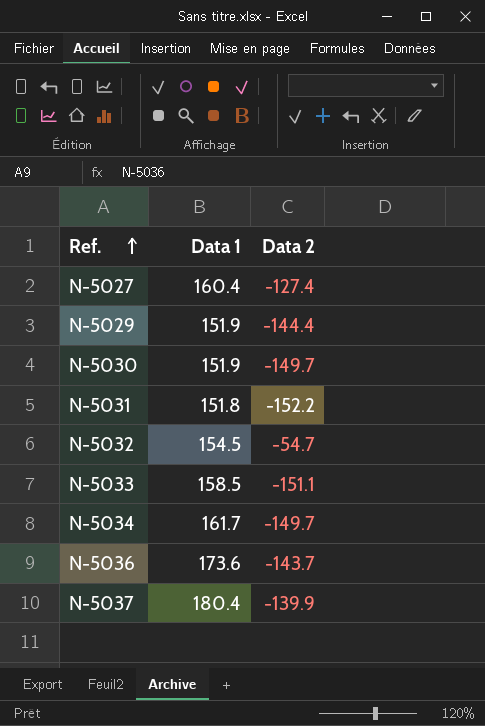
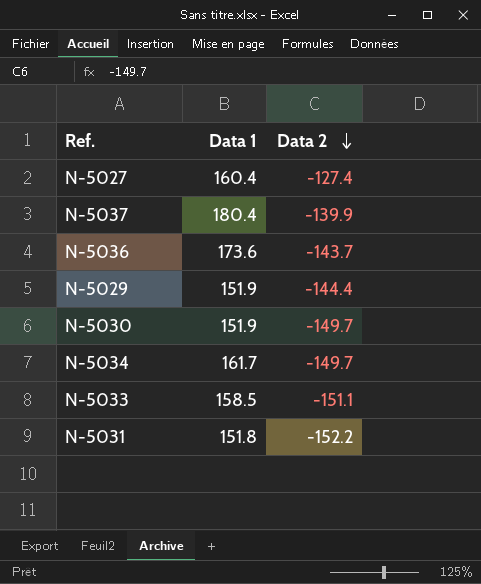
row order: Ref. ascending -> Data 2 descending
row N-5032: 154.5 | -54.7 -> none

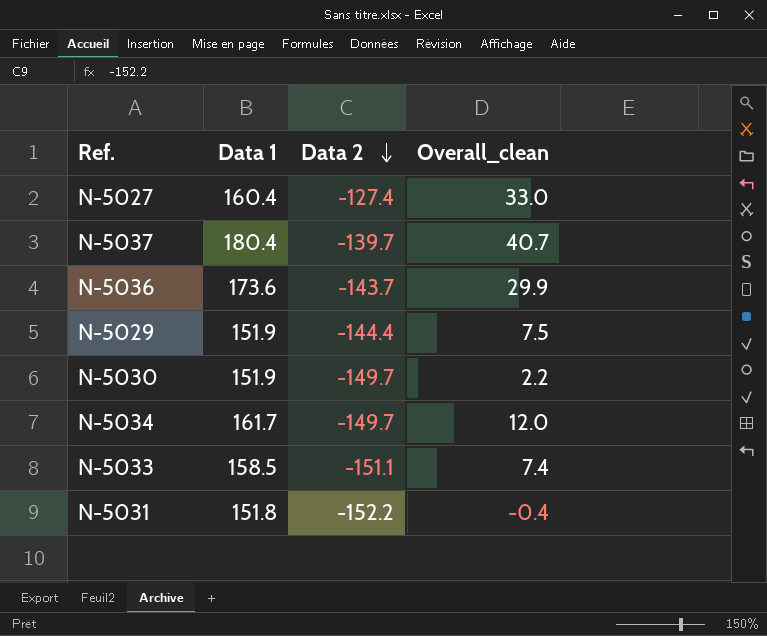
column Overall_clean | formula: none -> [Data 1] + [Data 2]
N-5037 | Data 2: -139.9 -> -139.7

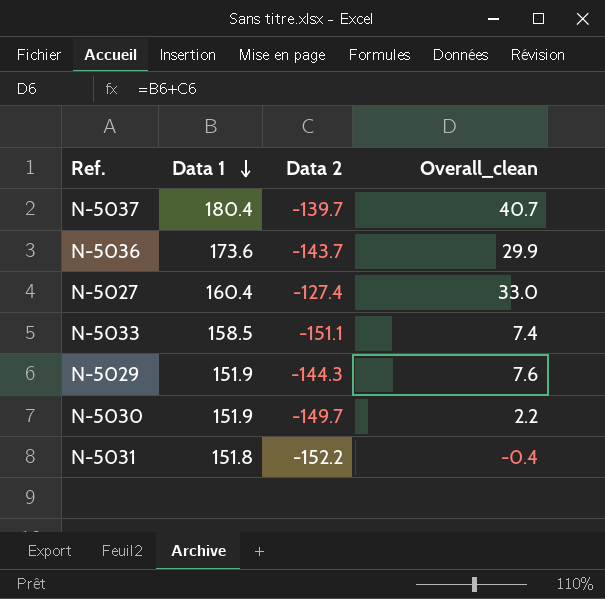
row order: Data 2 descending -> Data 1 descending
row N-5034: 161.7 | -149.7 | 12.0 -> none
N-5029 | Data 2: -144.4 -> -144.3
N-5029 | Overall_clean: 7.5 -> 7.6

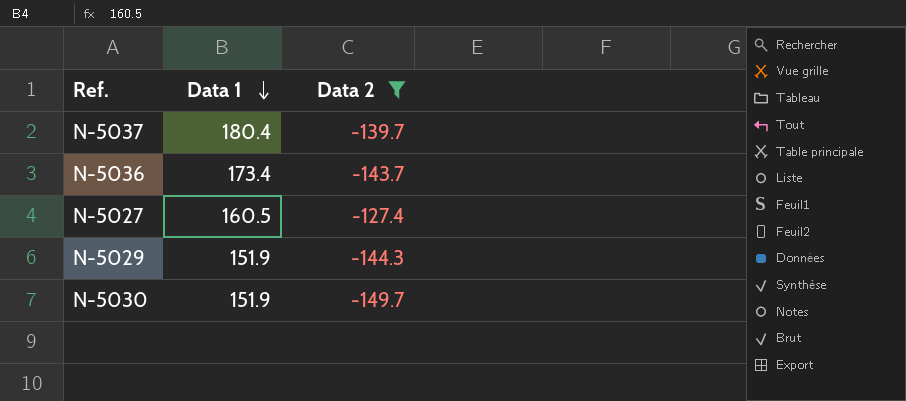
filter: none -> Data 2 >= -149.7
column Overall_clean | formula: [Data 1] + [Data 2] -> none
N-5036 | Data 1: 173.6 -> 173.4
N-5027 | Data 1: 160.4 -> 160.5

